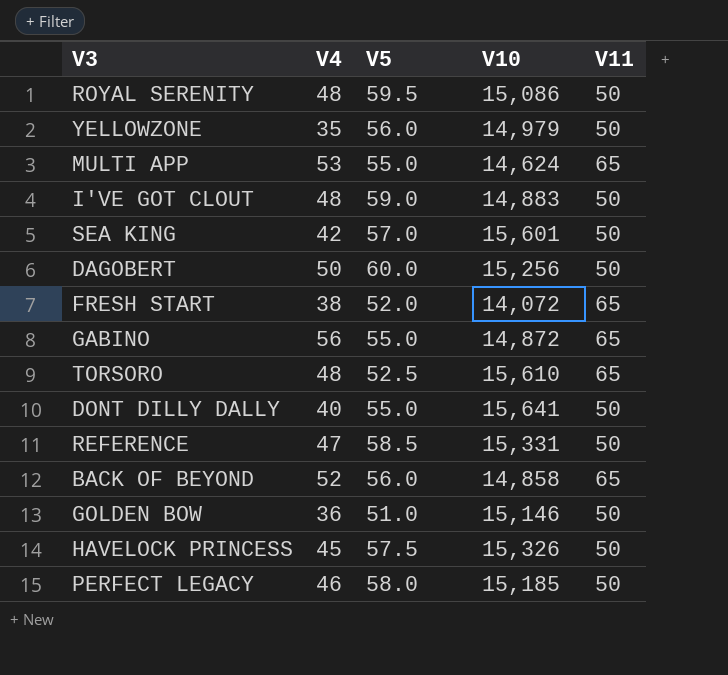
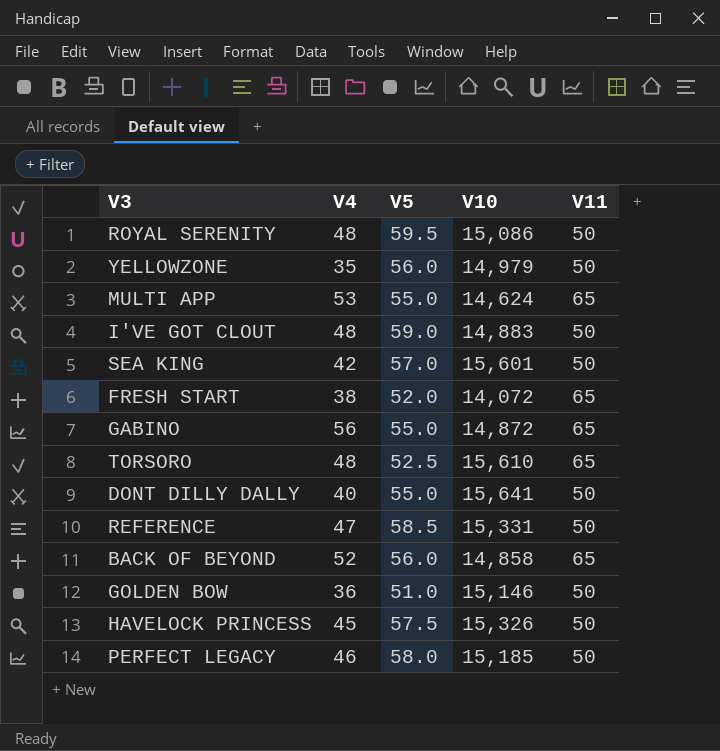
row DAGOBERT: 50 | 60.0 | 15,256 | 50 -> none

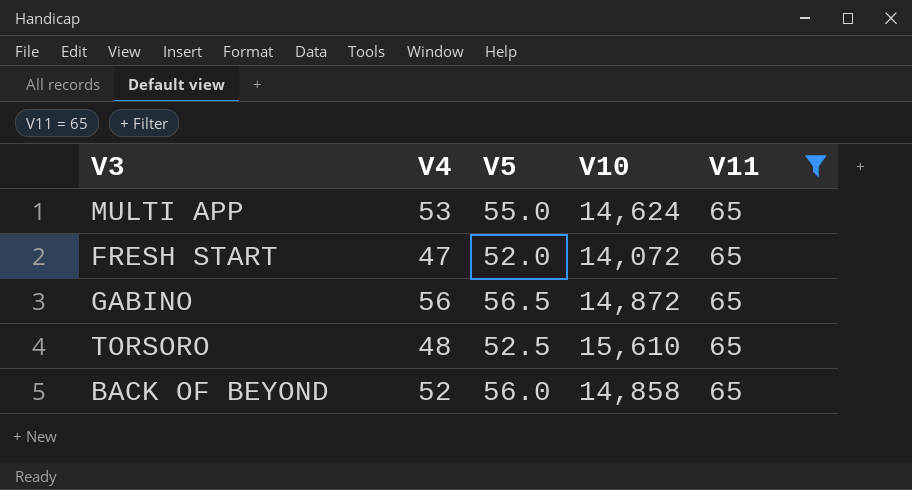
filter: none -> V11 = 65
FRESH START | V4: 38 -> 47
GABINO | V5: 55.0 -> 56.5

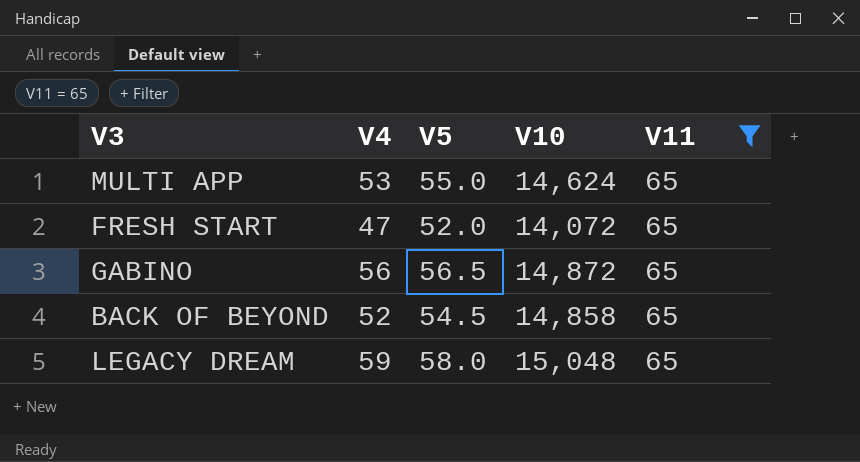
row TORSORO: 48 | 52.5 | 15,610 | 65 -> none
BACK OF BEYOND | V5: 56.0 -> 54.5
row LEGACY DREAM: none -> 59 | 58.0 | 15,048 | 65

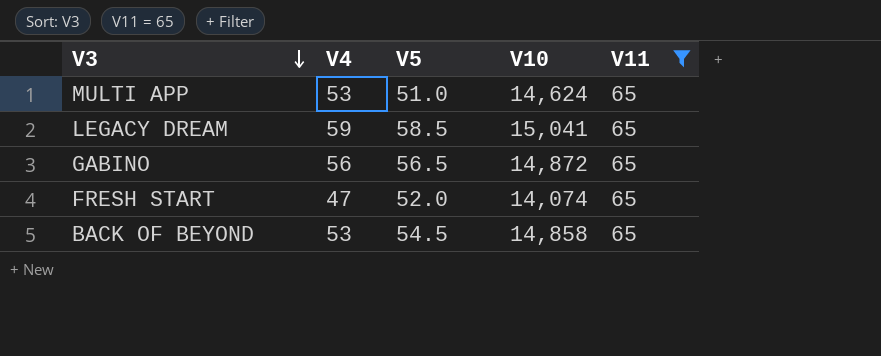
row order: none -> V3 descending
MULTI APP | V5: 55.0 -> 51.0
LEGACY DREAM | V5: 58.0 -> 58.5
LEGACY DREAM | V10: 15,048 -> 15,041
FRESH START | V10: 14,072 -> 14,074
BACK OF BEYOND | V4: 52 -> 53

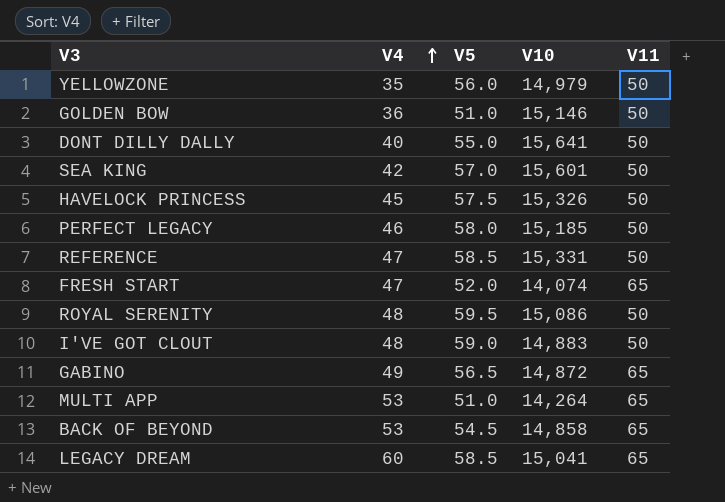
filter: V11 = 65 -> none
row order: V3 descending -> V4 ascending
GABINO | V4: 56 -> 49
MULTI APP | V10: 14,624 -> 14,264
LEGACY DREAM | V4: 59 -> 60

